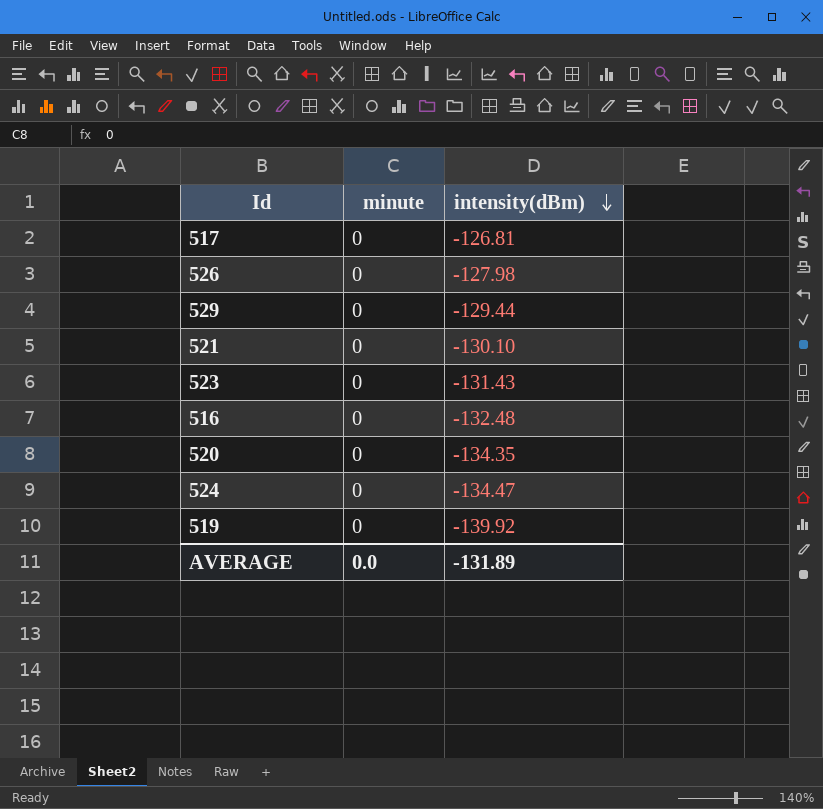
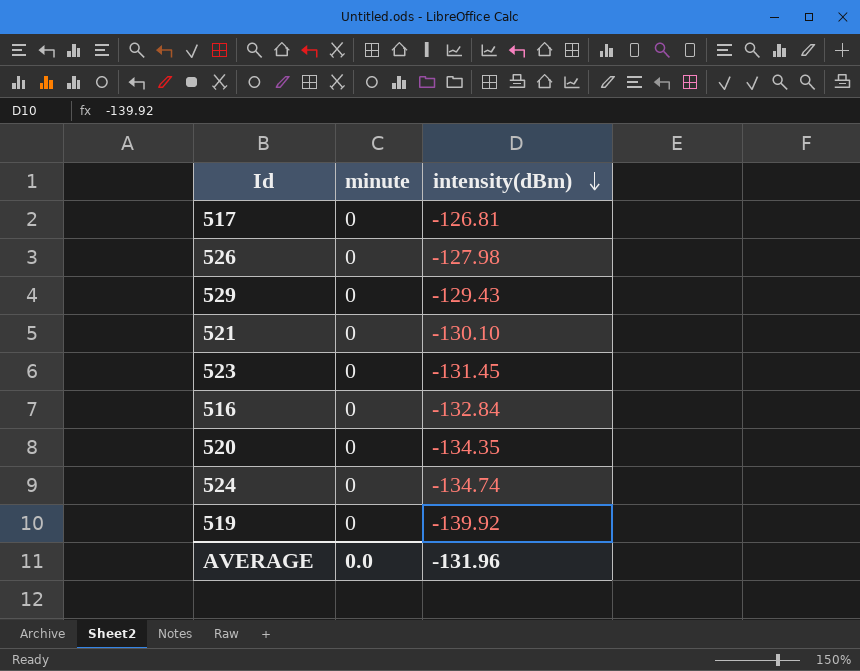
529 | intensity(dBm): -129.44 -> -129.43
523 | intensity(dBm): -131.43 -> -131.45
516 | intensity(dBm): -132.48 -> -132.84
524 | intensity(dBm): -134.47 -> -134.74
AVERAGE | intensity(dBm): -131.89 -> -131.96

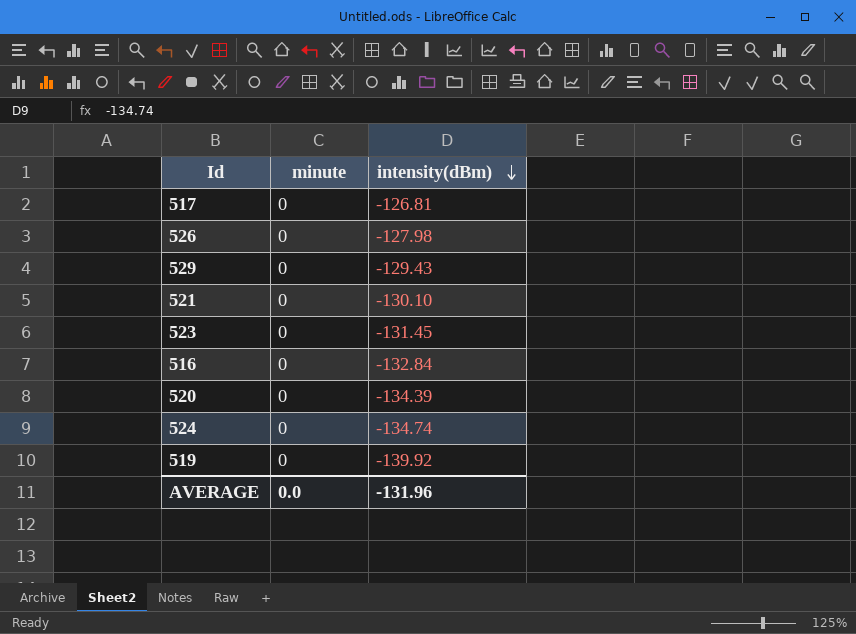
520 | intensity(dBm): -134.35 -> -134.39

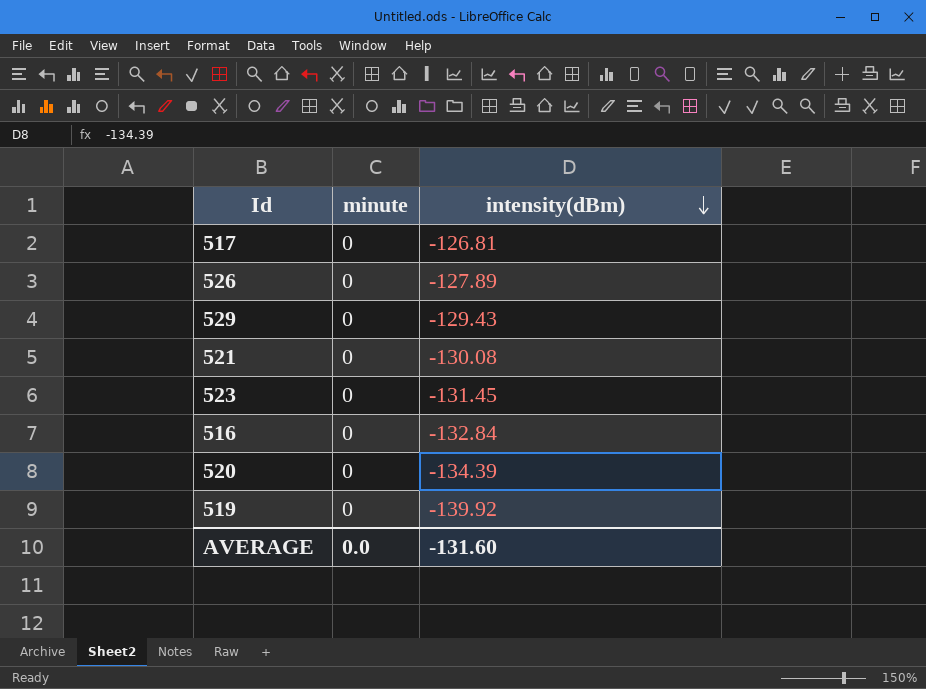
row 524: 0 | -134.74 -> none
526 | intensity(dBm): -127.98 -> -127.89
521 | intensity(dBm): -130.10 -> -130.08
AVERAGE | intensity(dBm): -131.96 -> -131.60

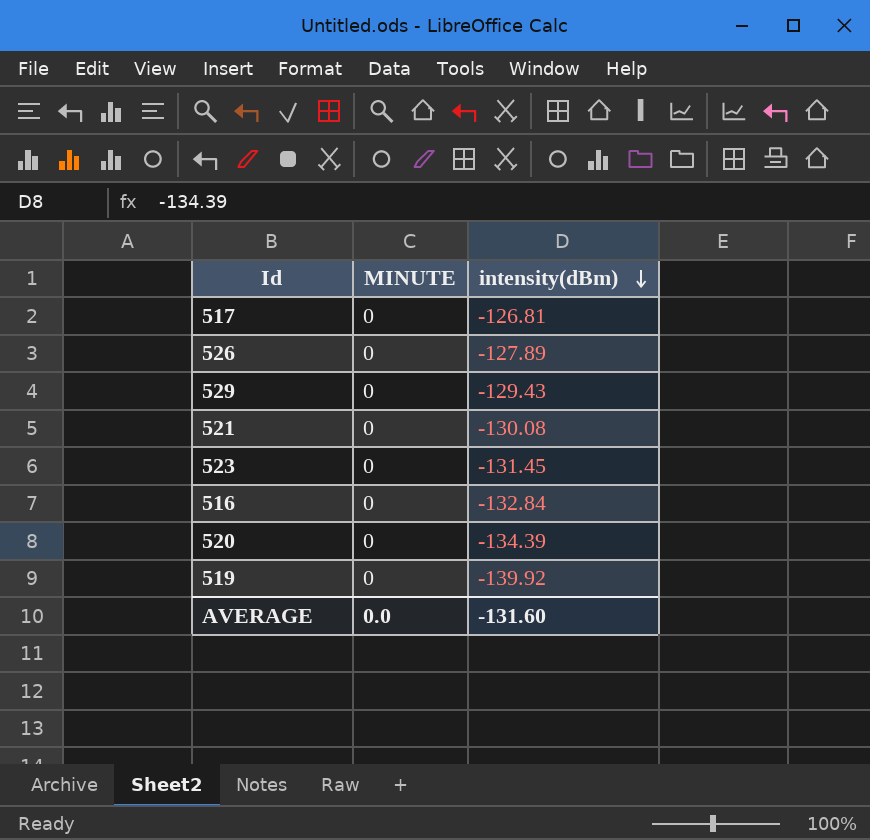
column name: minute -> MINUTE

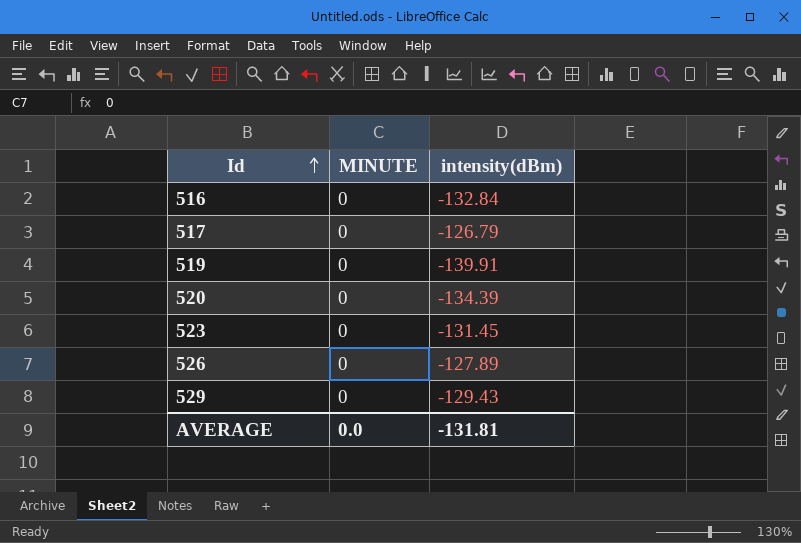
row order: intensity(dBm) descending -> Id ascending
row 521: 0 | -130.08 -> none
517 | intensity(dBm): -126.81 -> -126.79
519 | intensity(dBm): -139.92 -> -139.91
AVERAGE | intensity(dBm): -131.60 -> -131.81

